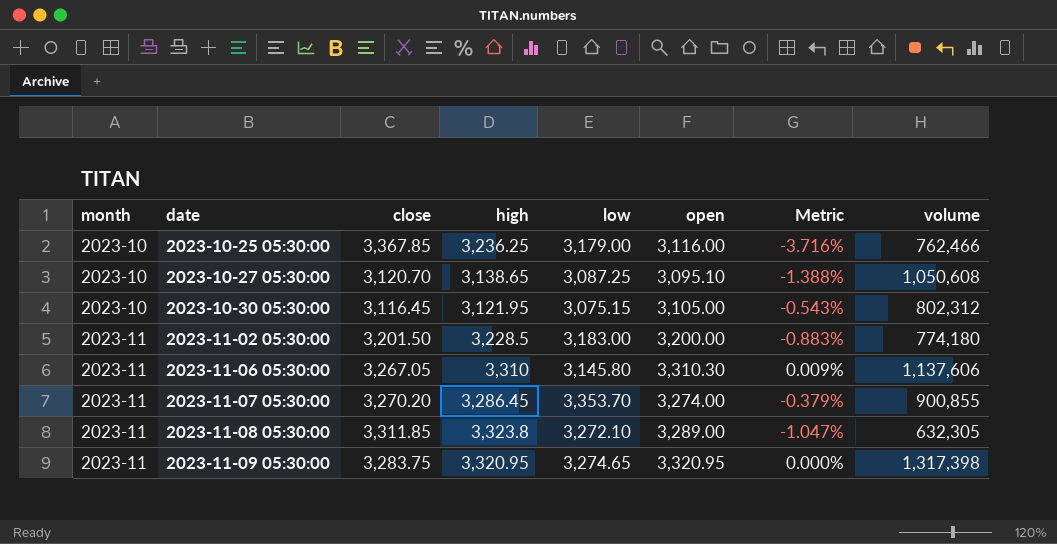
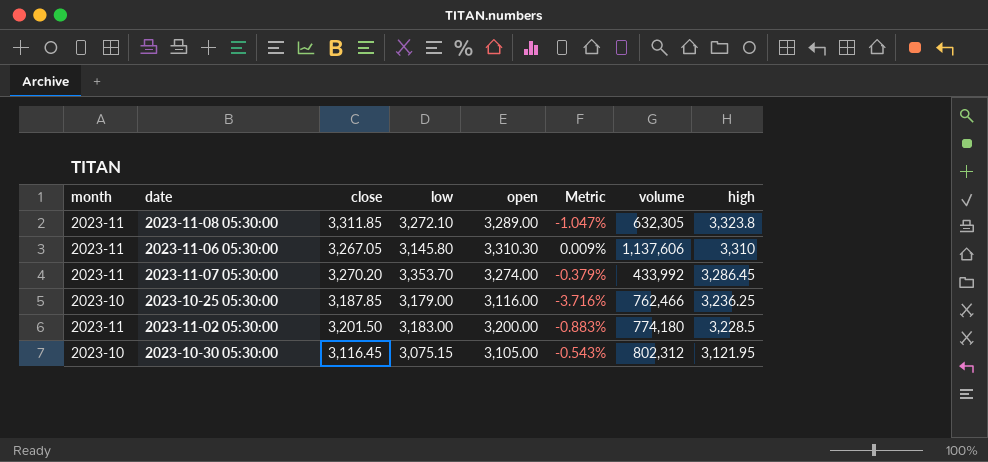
row order: month ascending -> high descending
column high | position: 4 -> 8
row 2023-10-27 05:30:00: 2023-10 | 3,120.70 | 3,138.65 | 3,087.25 | 3,095.10 | -1.388% | 1,050,608 -> none
row 2023-11-09 05:30:00: 2023-11 | 3,283.75 | 3,320.95 | 3,274.65 | 3,320.95 | 0.000% | 1,317,398 -> none
2023-11-07 05:30:00 | volume: 900,855 -> 433,992
2023-10-25 05:30:00 | close: 3,367.85 -> 3,187.85

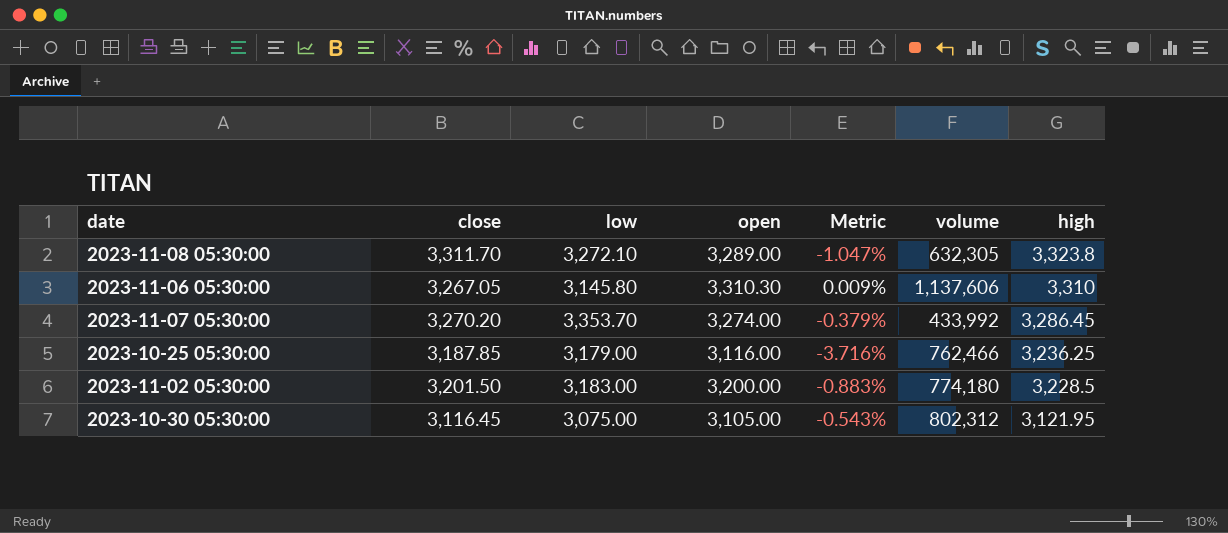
column month | position: 1 -> none
2023-11-08 05:30:00 | close: 3,311.85 -> 3,311.70
2023-10-30 05:30:00 | low: 3,075.15 -> 3,075.00

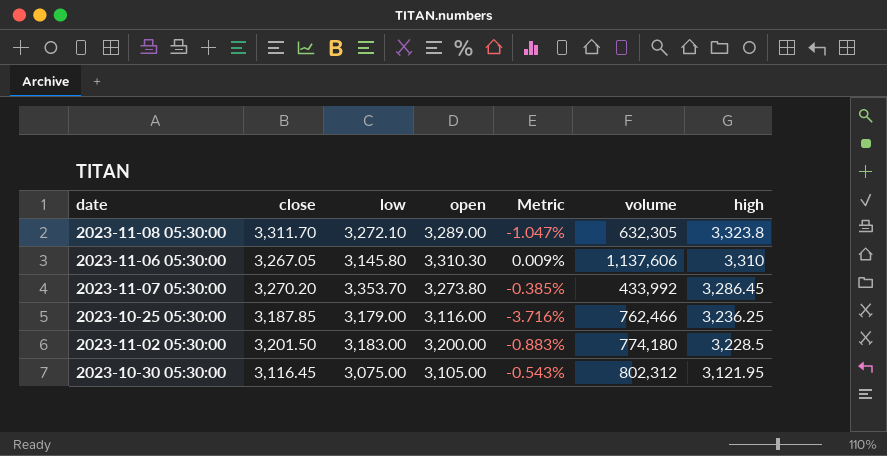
2023-11-07 05:30:00 | open: 3,274.00 -> 3,273.80
2023-11-07 05:30:00 | Metric: -0.379% -> -0.385%

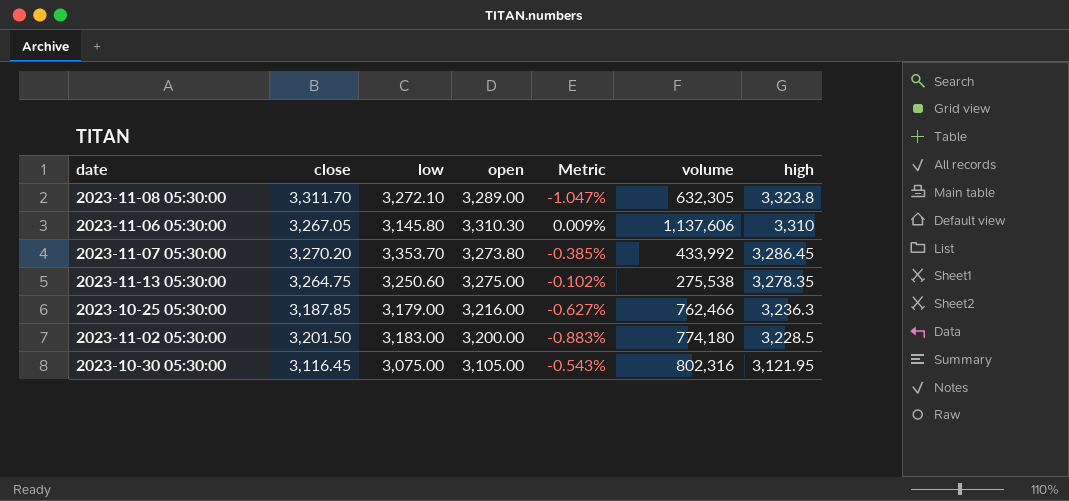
row 2023-11-13 05:30:00: none -> 3,264.75 | 3,250.60 | 3,275.00 | -0.102% | 275,538 | 3,278.35
2023-10-25 05:30:00 | open: 3,116.00 -> 3,216.00
2023-10-25 05:30:00 | Metric: -3.716% -> -0.627%
2023-10-25 05:30:00 | high: 3,236.25 -> 3,236.3
2023-10-30 05:30:00 | volume: 802,312 -> 802,316

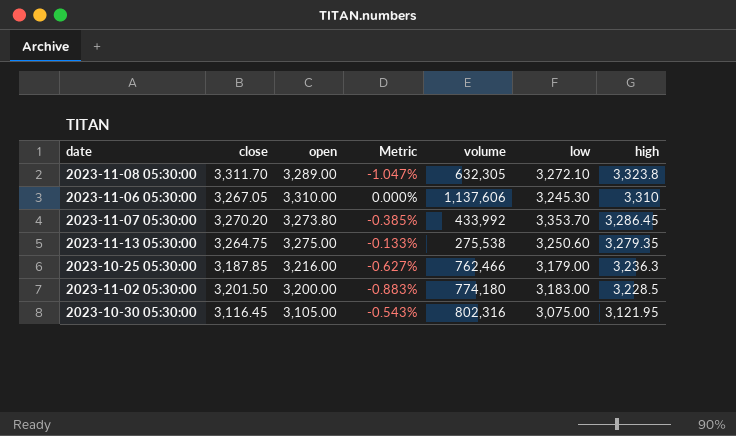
column low | position: 3 -> 6
2023-11-06 05:30:00 | open: 3,310.30 -> 3,310.00
2023-11-06 05:30:00 | Metric: 0.009% -> 0.000%
2023-11-06 05:30:00 | low: 3,145.80 -> 3,245.30
2023-11-13 05:30:00 | Metric: -0.102% -> -0.133%
2023-11-13 05:30:00 | high: 3,278.35 -> 3,279.35

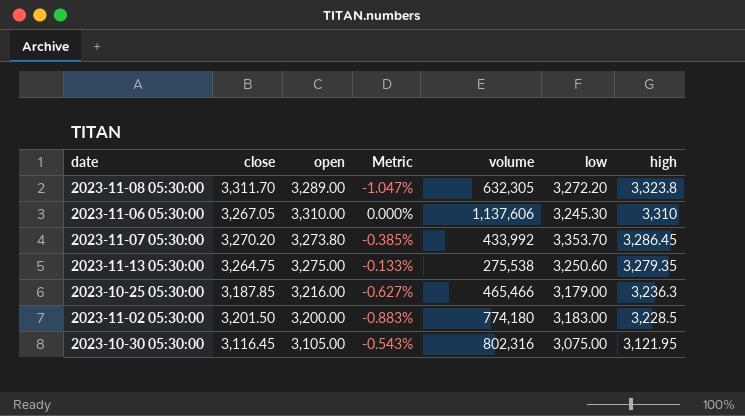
2023-11-08 05:30:00 | low: 3,272.10 -> 3,272.20
2023-10-25 05:30:00 | volume: 762,466 -> 465,466

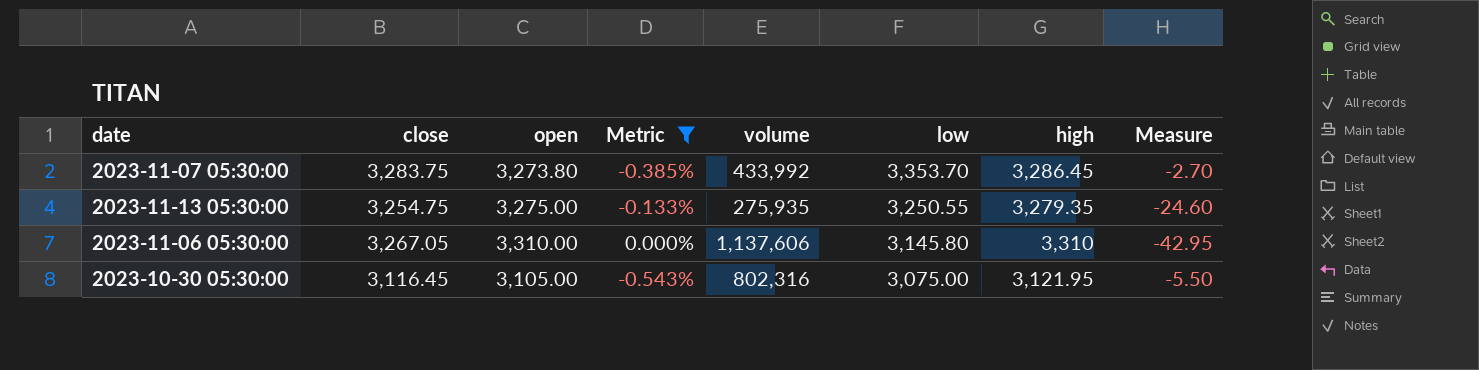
filter: none -> Metric >= -0.543%
row order: high descending -> low descending
column Measure | formula: none -> [close] - [high]
2023-11-07 05:30:00 | close: 3,270.20 -> 3,283.75
2023-11-13 05:30:00 | close: 3,264.75 -> 3,254.75
2023-11-13 05:30:00 | volume: 275,538 -> 275,935
2023-11-13 05:30:00 | low: 3,250.60 -> 3,250.55
2023-11-06 05:30:00 | low: 3,245.30 -> 3,145.80

